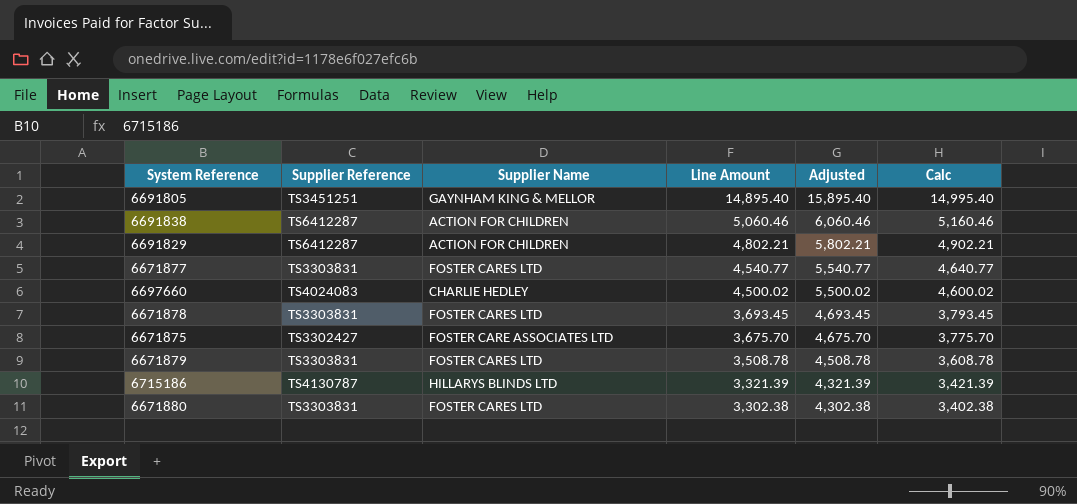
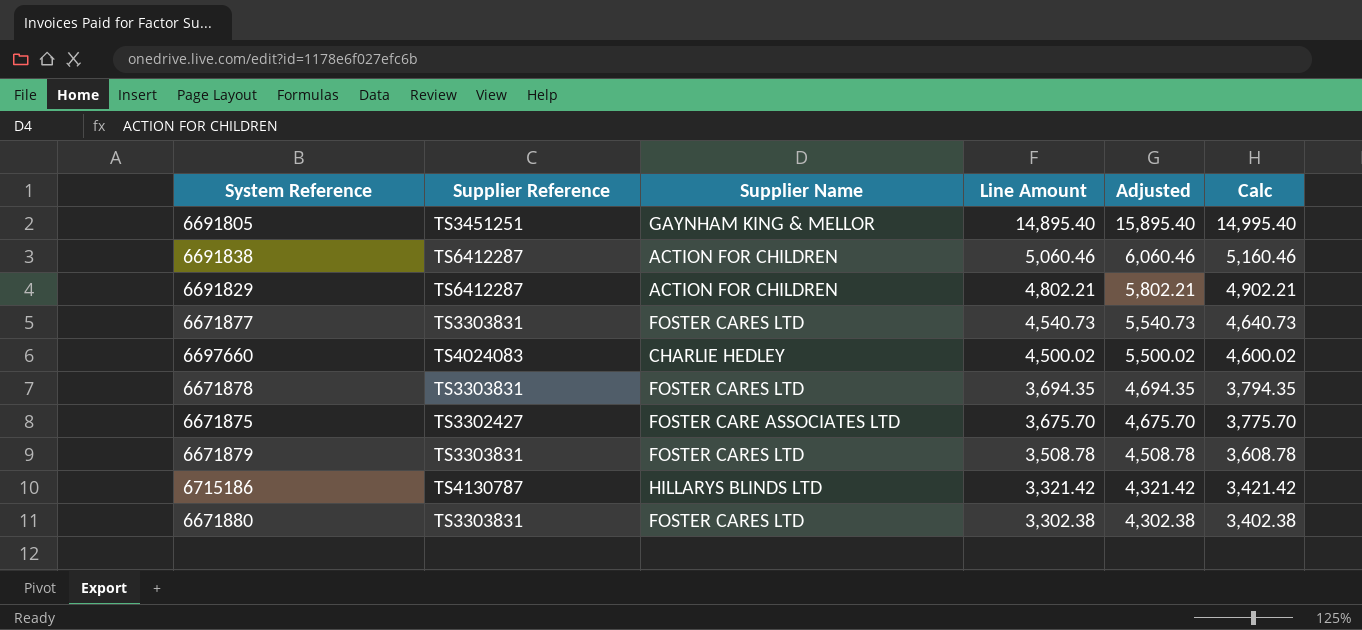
6671877 | Line Amount: 4,540.77 -> 4,540.73
6671877 | Adjusted: 5,540.77 -> 5,540.73
6671877 | Calc: 4,640.77 -> 4,640.73
6671878 | Line Amount: 3,693.45 -> 3,694.35
6671878 | Adjusted: 4,693.45 -> 4,694.35
6671878 | Calc: 3,793.45 -> 3,794.35
6715186 | Line Amount: 3,321.39 -> 3,321.42
6715186 | Adjusted: 4,321.39 -> 4,321.42
6715186 | Calc: 3,421.39 -> 3,421.42

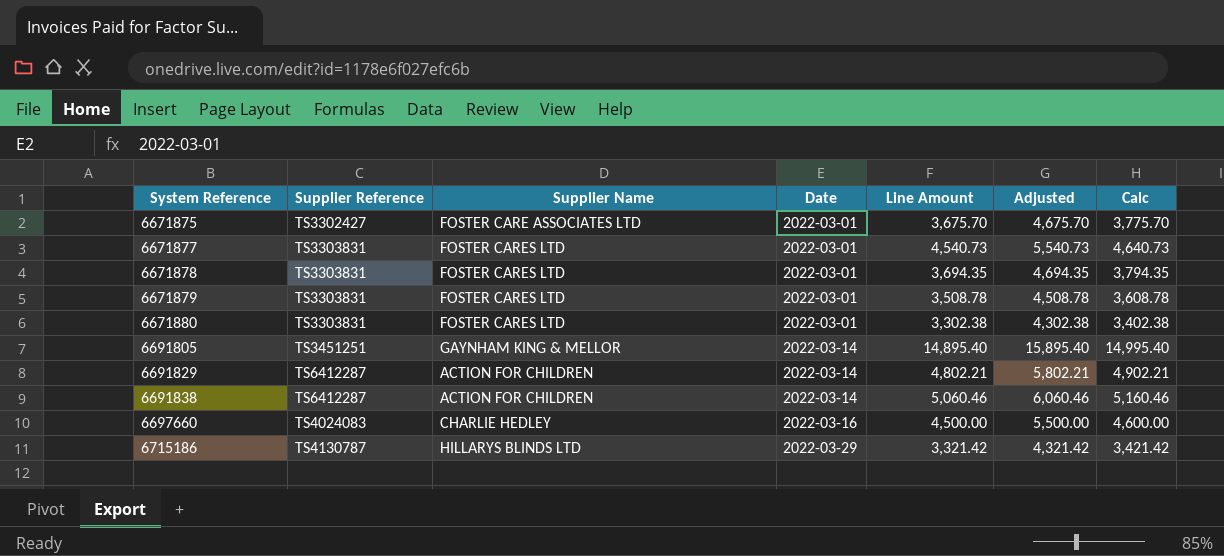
row order: Line Amount descending -> System Reference ascending
column Date | position: none -> 4
6697660 | Line Amount: 4,500.02 -> 4,500.00
6697660 | Adjusted: 5,500.02 -> 5,500.00
6697660 | Calc: 4,600.02 -> 4,600.00

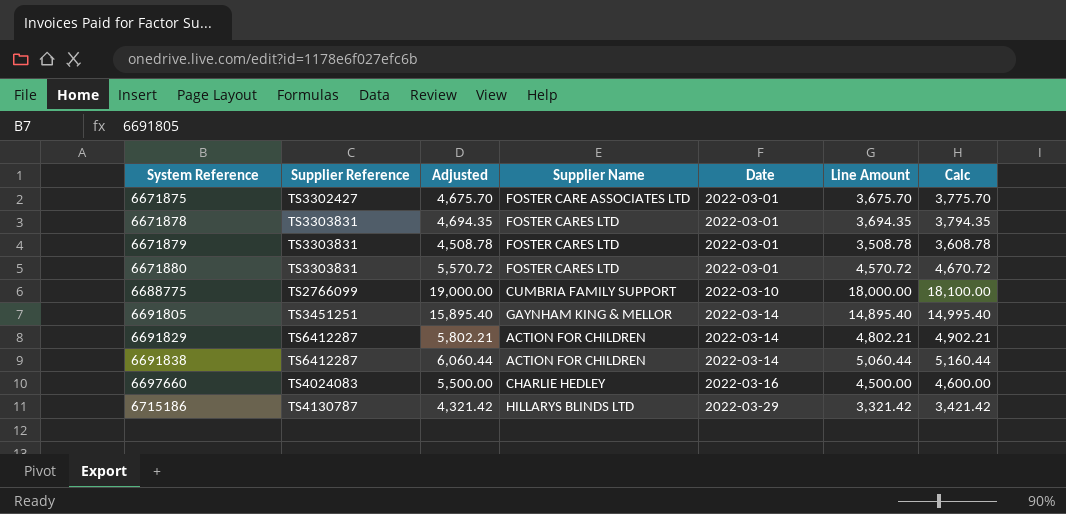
column Adjusted | position: 6 -> 3
row 6671877: TS3303831 | FOSTER CARES LTD | 2022-03-01 | 4,540.73 | 5,540.73 | 4,640.73 -> none
6671880 | Adjusted: 4,302.38 -> 5,570.72
6671880 | Line Amount: 3,302.38 -> 4,570.72
6671880 | Calc: 3,402.38 -> 4,670.72
row 6688775: none -> TS2766099 | 19,000.00 | CUMBRIA FAMILY SUPPORT | 2022-03-10 | 18,000.00 | 18,100.00
6691838 | Adjusted: 6,060.46 -> 6,060.44
6691838 | Line Amount: 5,060.46 -> 5,060.44
6691838 | Calc: 5,160.46 -> 5,160.44

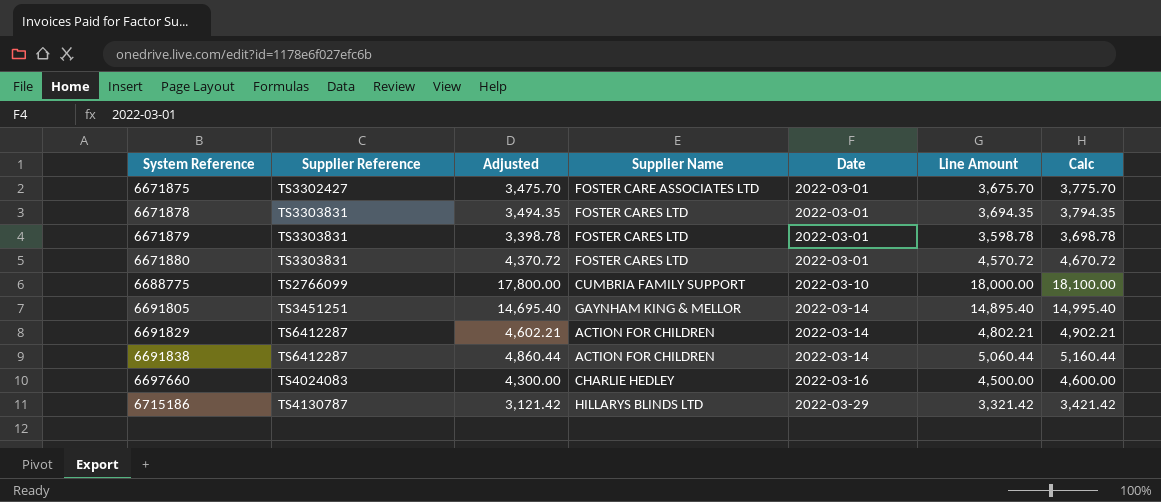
column Adjusted | formula: [Line Amount] + 1000 -> [Line Amount] - 200
6671879 | Line Amount: 3,508.78 -> 3,598.78
6671879 | Calc: 3,608.78 -> 3,698.78

